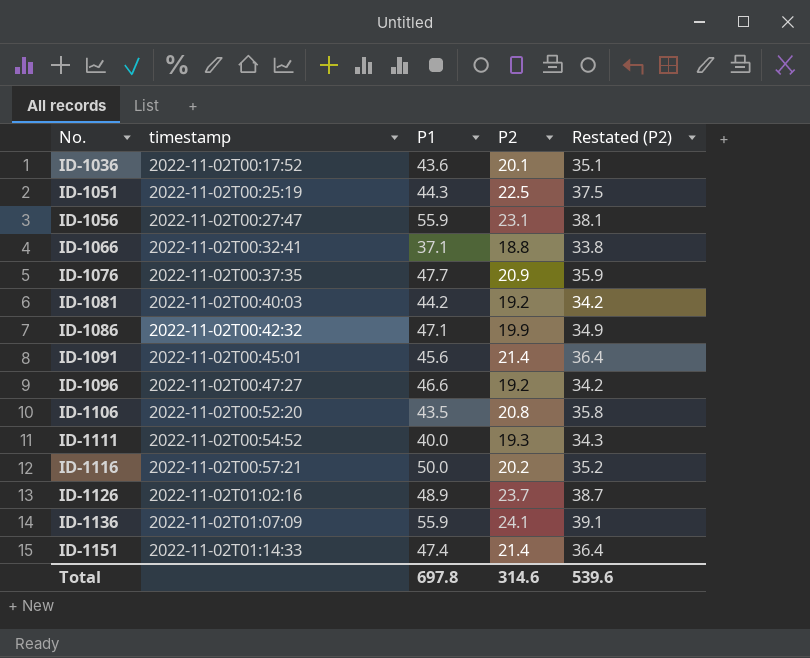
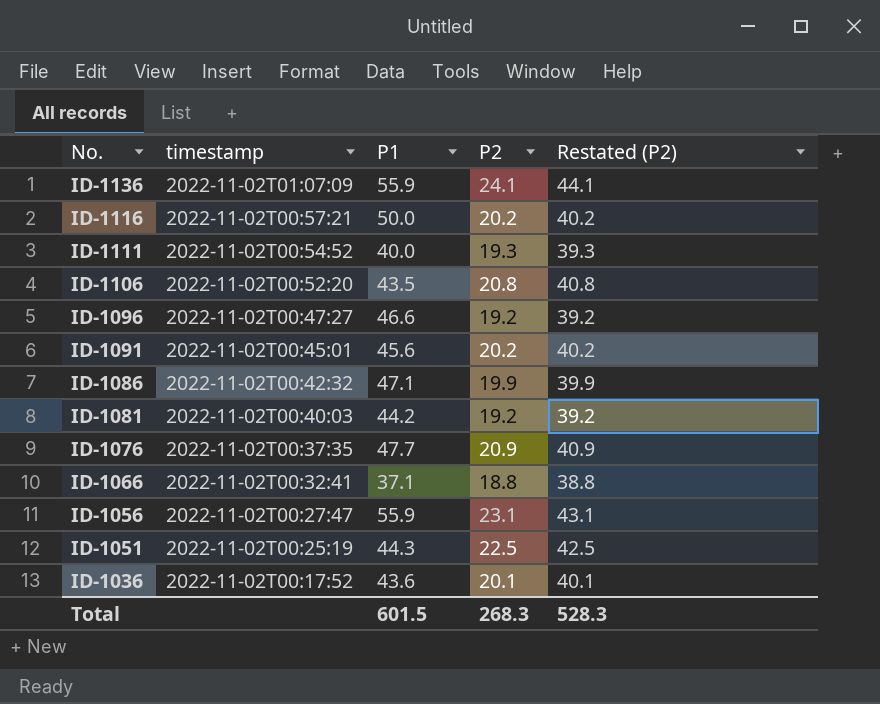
row order: No. ascending -> No. descending
column Restated (P2) | formula: [P2] + 15 -> [P2] + 20
row ID-1126: 2022-11-02T01:02:16 | 48.9 | 23.7 | 38.7 -> none
row ID-1151: 2022-11-02T01:14:33 | 47.4 | 21.4 | 36.4 -> none
ID-1091 | P2: 21.4 -> 20.2
Total | P1: 697.8 -> 601.5
Total | P2: 314.6 -> 268.3
Total | Restated (P2): 539.6 -> 528.3

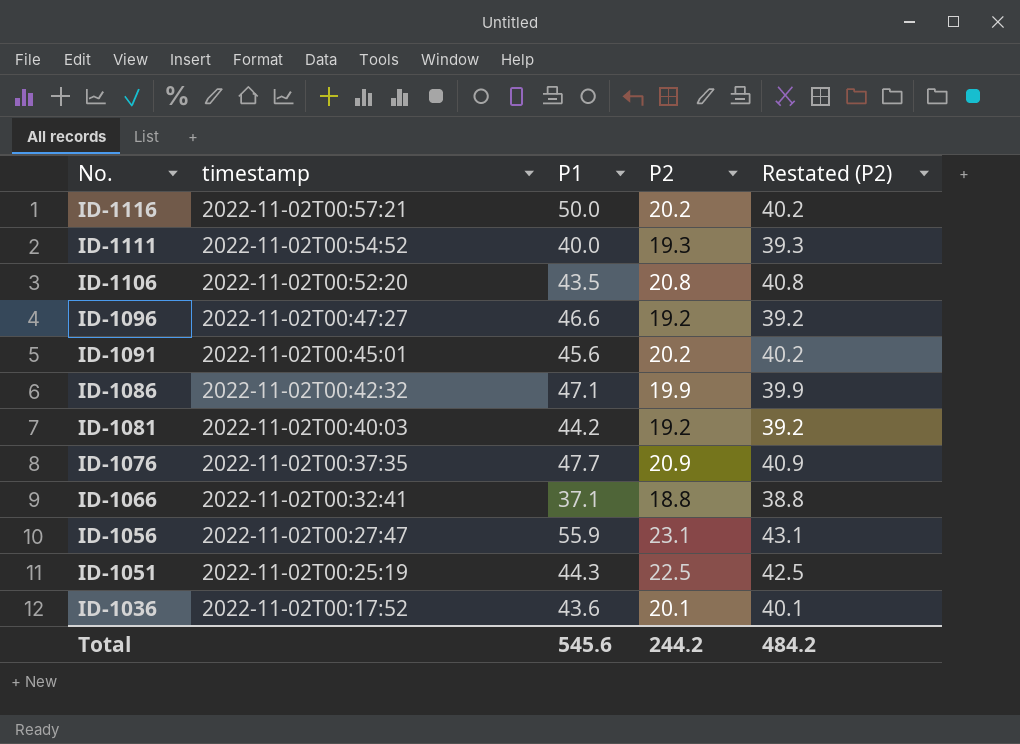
row ID-1136: 2022-11-02T01:07:09 | 55.9 | 24.1 | 44.1 -> none
Total | P1: 601.5 -> 545.6
Total | P2: 268.3 -> 244.2
Total | Restated (P2): 528.3 -> 484.2

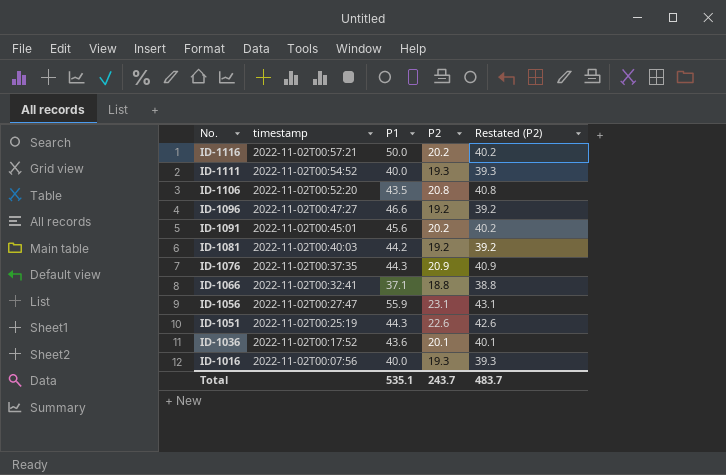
row ID-1086: 2022-11-02T00:42:32 | 47.1 | 19.9 | 39.9 -> none
ID-1076 | P1: 47.7 -> 44.3
ID-1051 | P2: 22.5 -> 22.6
ID-1051 | Restated (P2): 42.5 -> 42.6
row ID-1016: none -> 2022-11-02T00:07:56 | 40.0 | 19.3 | 39.3
Total | P1: 545.6 -> 535.1
Total | P2: 244.2 -> 243.7
Total | Restated (P2): 484.2 -> 483.7

